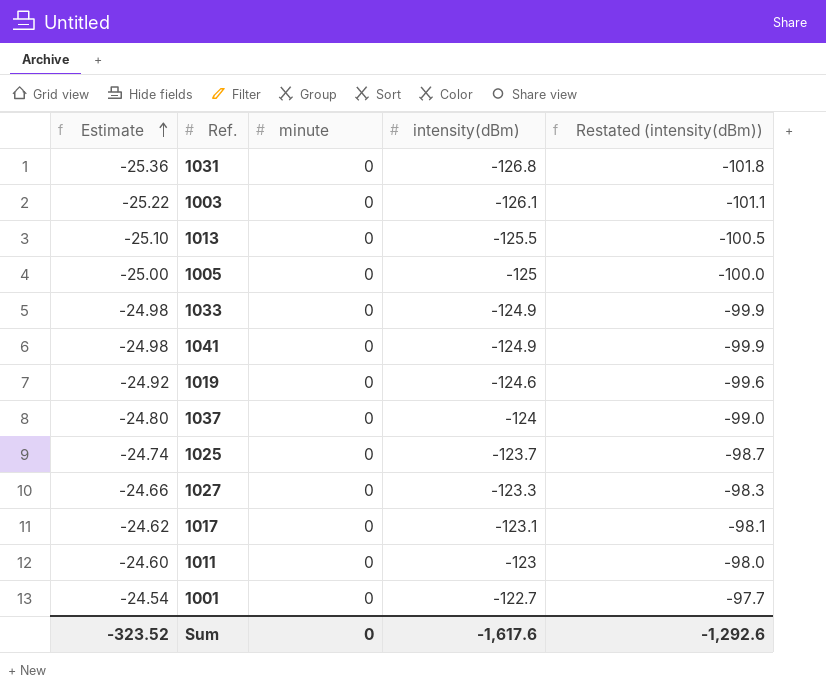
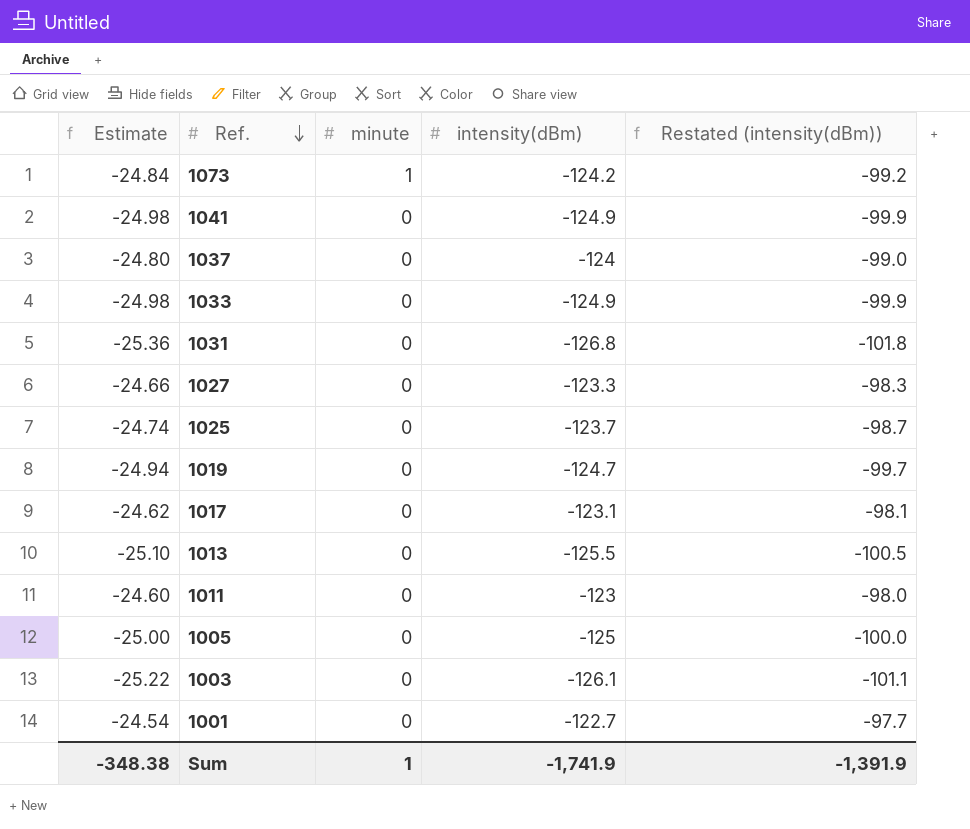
row order: Estimate ascending -> Ref. descending
row 1073: none -> -24.84 | 1 | -124.2 | -99.2
1019 | Estimate: -24.92 -> -24.94
1019 | intensity(dBm): -124.6 -> -124.7
1019 | Restated (intensity(dBm)): -99.6 -> -99.7
Sum | Estimate: -323.52 -> -348.38
Sum | minute: 0 -> 1
Sum | intensity(dBm): -1,617.6 -> -1,741.9
Sum | Restated (intensity(dBm)): -1,292.6 -> -1,391.9

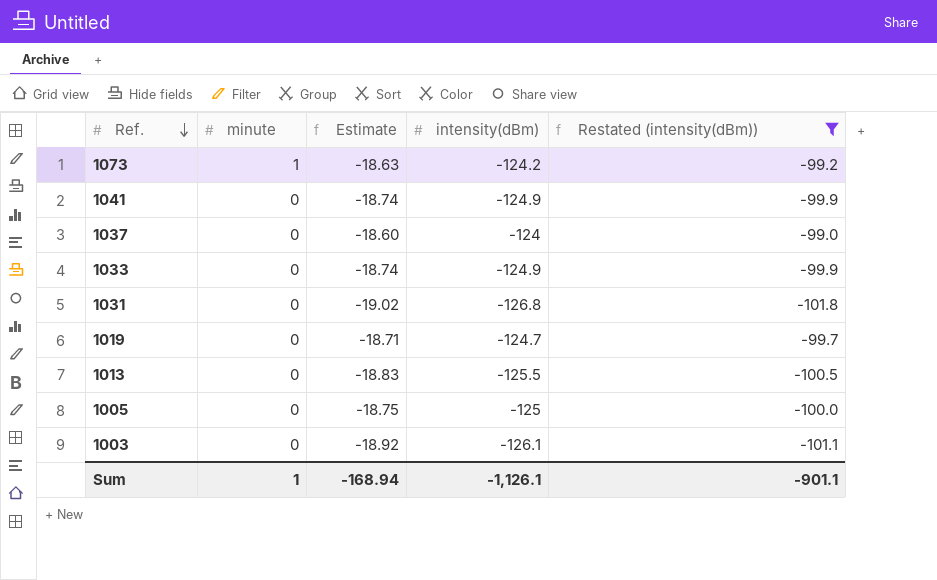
filter: none -> Restated (intensity(dBm)) <= -99.0
column Estimate | formula: [intensity(dBm)] * 0.2 -> [intensity(dBm)] * 0.15
column Estimate | position: 1 -> 3
Sum | Estimate: -348.38 -> -168.94
Sum | intensity(dBm): -1,741.9 -> -1,126.1
Sum | Restated (intensity(dBm)): -1,391.9 -> -901.1

